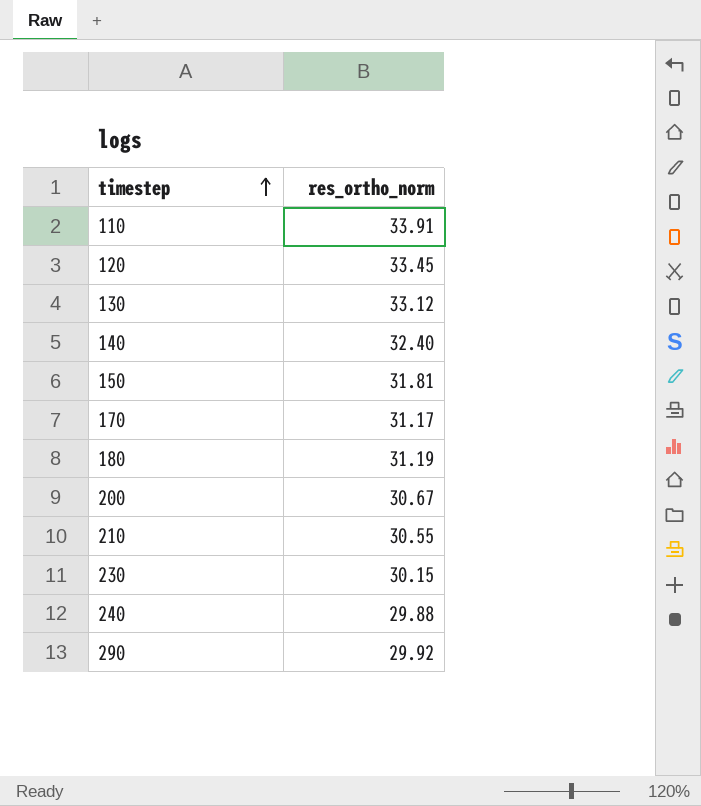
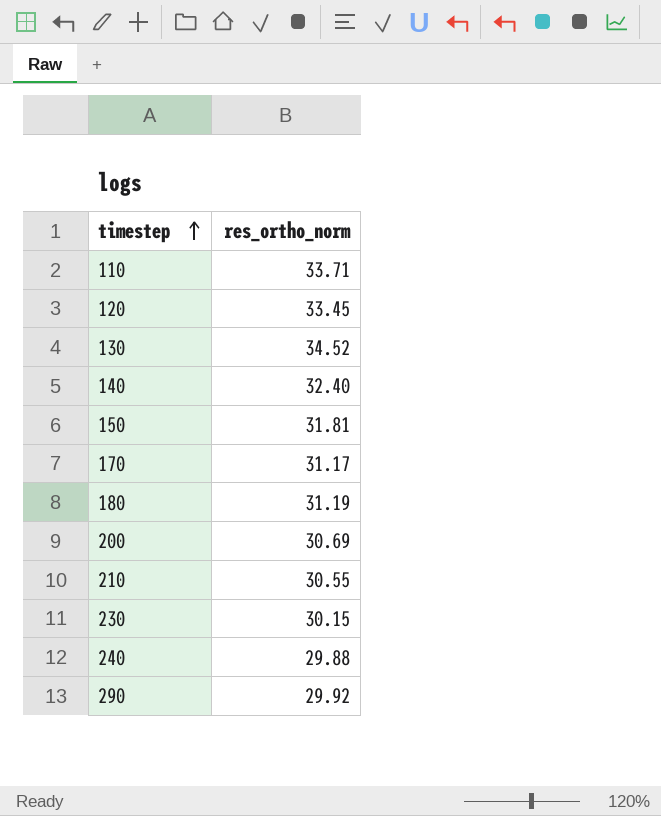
110 | res_ortho_norm: 33.91 -> 33.71
130 | res_ortho_norm: 33.12 -> 34.52
200 | res_ortho_norm: 30.67 -> 30.69

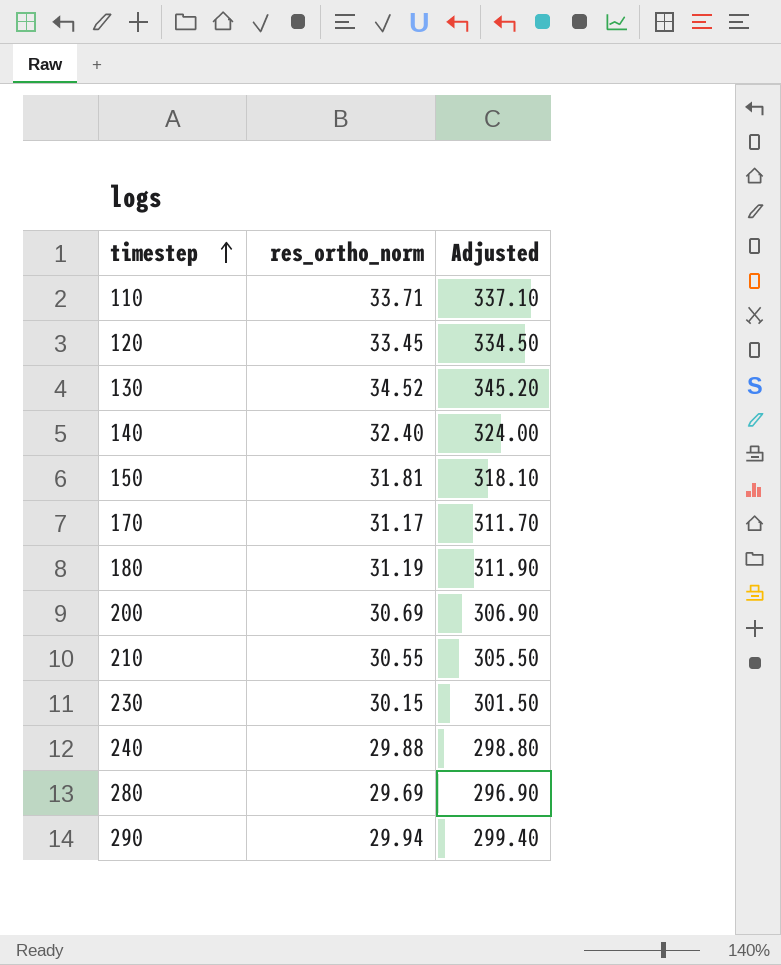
column Adjusted | formula: none -> [res_ortho_norm] * 10
row 280: none -> 29.69 | 296.90
290 | res_ortho_norm: 29.92 -> 29.94

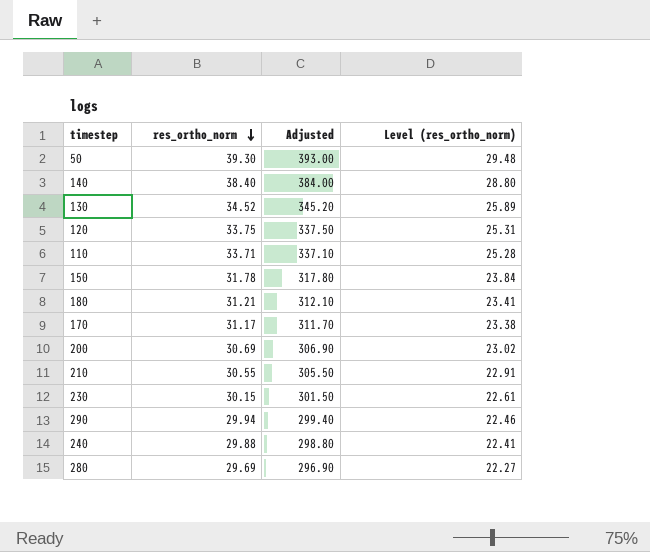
row order: timestep ascending -> res_ortho_norm descending
column Level (res_ortho_norm) | formula: none -> [res_ortho_norm] * 0.75
row 50: none -> 39.30 | 393.00 | 29.48
140 | res_ortho_norm: 32.40 -> 38.40
140 | Adjusted: 324.00 -> 384.00
120 | res_ortho_norm: 33.45 -> 33.75
120 | Adjusted: 334.50 -> 337.50
150 | res_ortho_norm: 31.81 -> 31.78
150 | Adjusted: 318.10 -> 317.80
180 | res_ortho_norm: 31.19 -> 31.21
180 | Adjusted: 311.90 -> 312.10

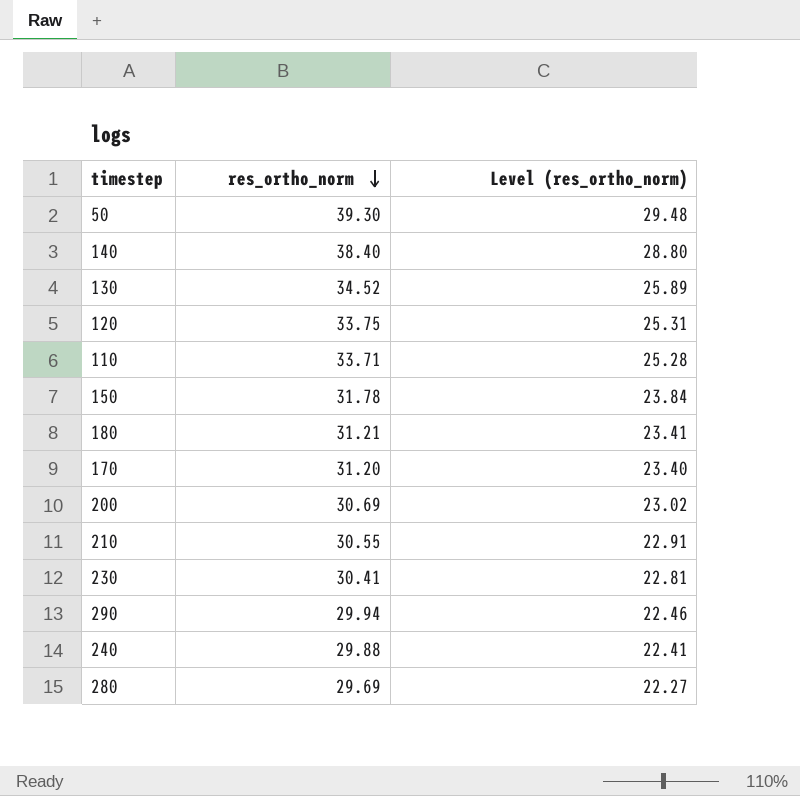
column Adjusted | formula: [res_ortho_norm] * 10 -> none
170 | res_ortho_norm: 31.17 -> 31.20
170 | Level (res_ortho_norm): 23.38 -> 23.40
230 | res_ortho_norm: 30.15 -> 30.41
230 | Level (res_ortho_norm): 22.61 -> 22.81

